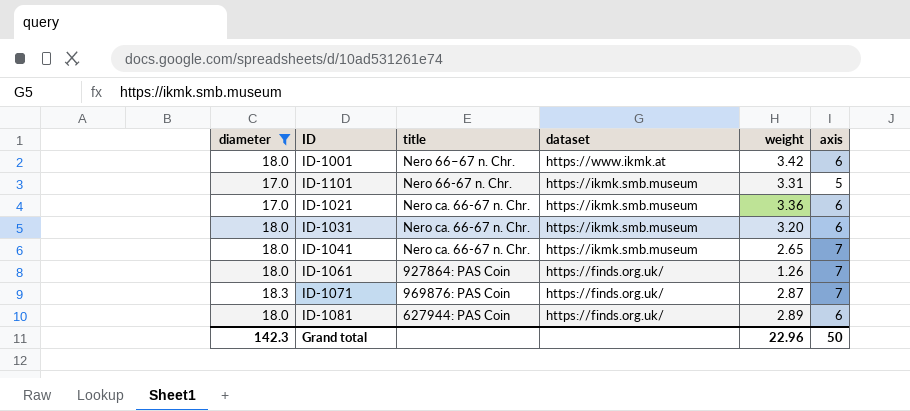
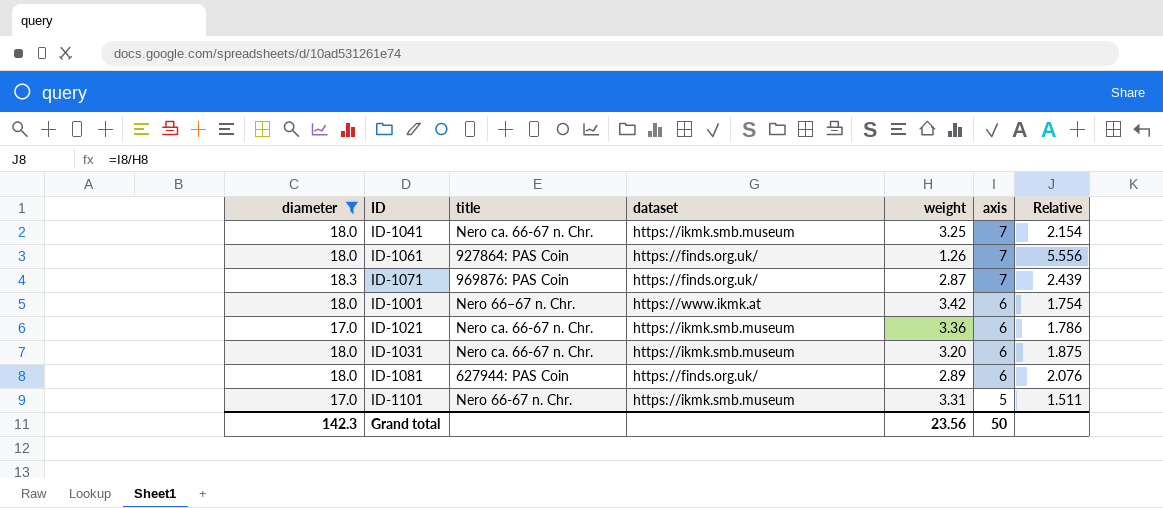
row order: dataset descending -> axis descending
column Relative | formula: none -> [axis] / [weight]
ID-1041 | weight: 2.65 -> 3.25
Grand total | weight: 22.96 -> 23.56

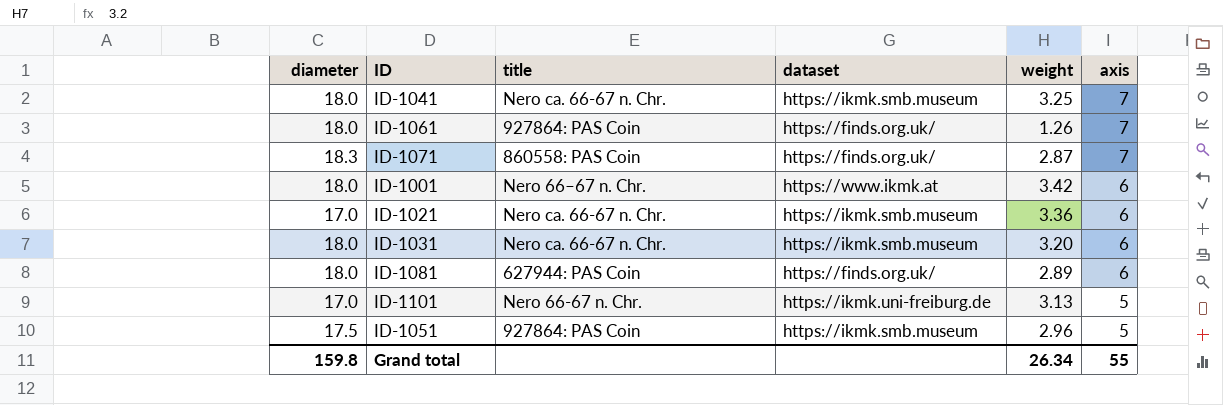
filter: diameter != 17.5 -> none
column Relative | formula: [axis] / [weight] -> none
ID-1071 | title: 969876: PAS Coin -> 860558: PAS Coin
ID-1101 | dataset: https://ikmk.smb.museum -> https://ikmk.uni-freiburg.de
ID-1101 | weight: 3.31 -> 3.13
Grand total | diameter: 142.3 -> 159.8
Grand total | weight: 23.56 -> 26.34
Grand total | axis: 50 -> 55

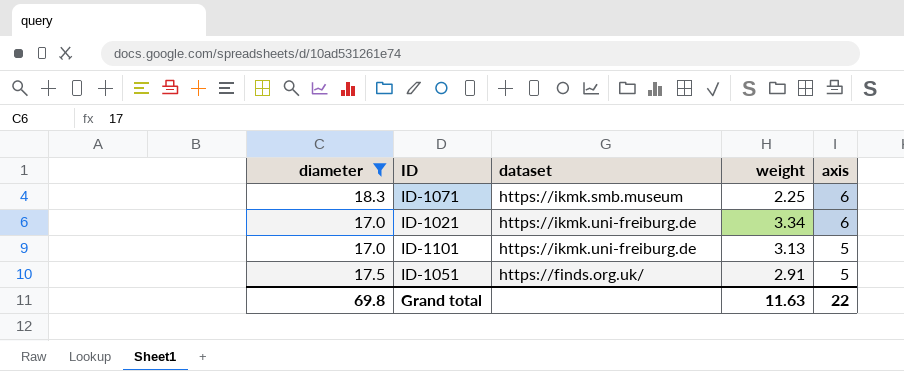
filter: none -> diameter != 18.0
column title | position: 3 -> none
ID-1071 | dataset: https://finds.org.uk/ -> https://ikmk.smb.museum
ID-1071 | weight: 2.87 -> 2.25
ID-1071 | axis: 7 -> 6
ID-1021 | dataset: https://ikmk.smb.museum -> https://ikmk.uni-freiburg.de
ID-1021 | weight: 3.36 -> 3.34
ID-1051 | dataset: https://ikmk.smb.museum -> https://finds.org.uk/
ID-1051 | weight: 2.96 -> 2.91
Grand total | diameter: 159.8 -> 69.8
Grand total | weight: 26.34 -> 11.63
Grand total | axis: 55 -> 22

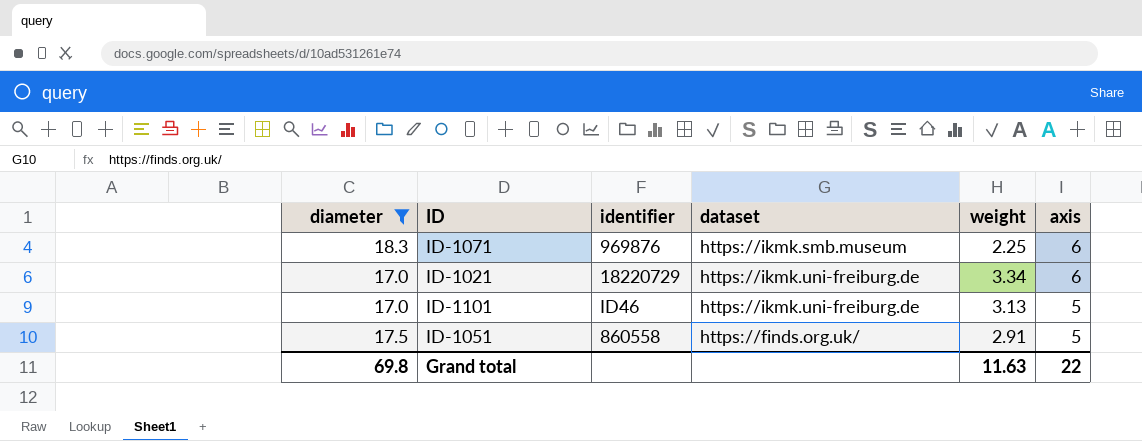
column identifier | position: none -> 3

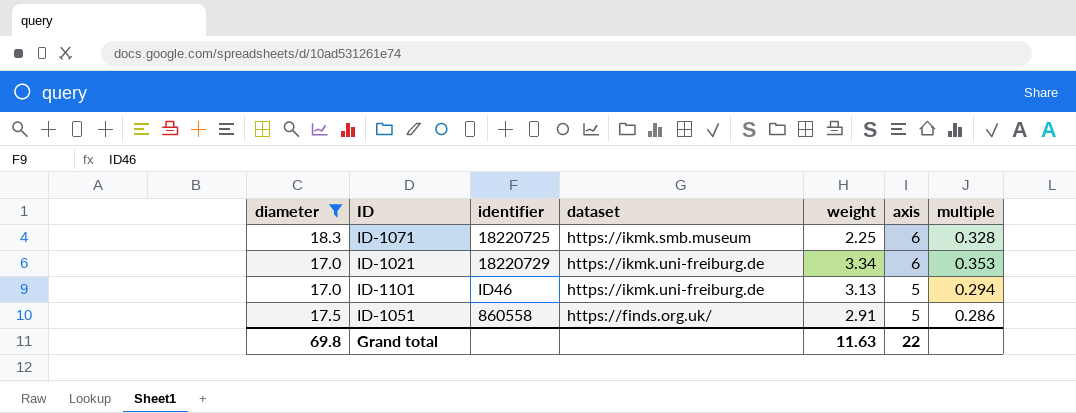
column multiple | formula: none -> [axis] / [diameter]
ID-1071 | identifier: 969876 -> 18220725

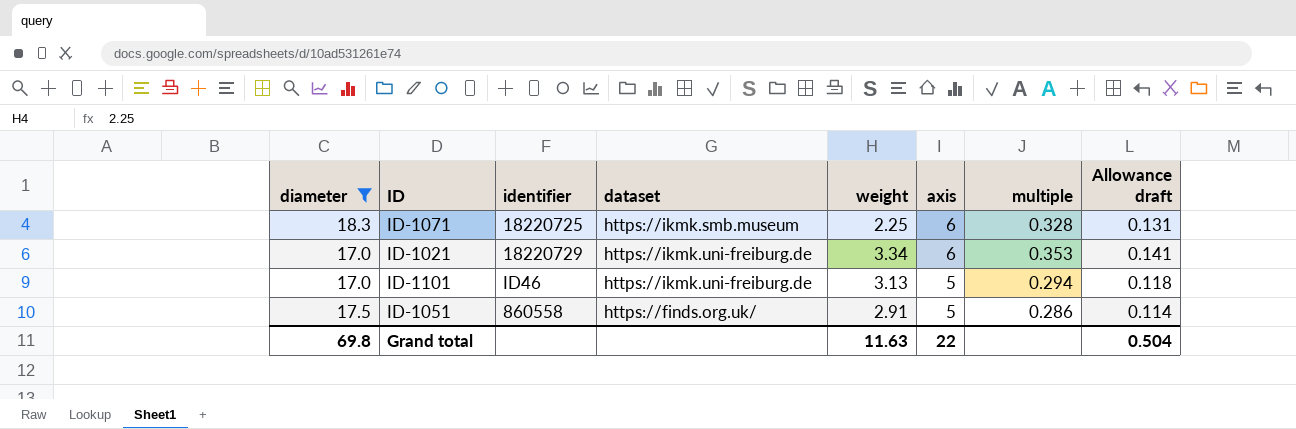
column Allowance draft | formula: none -> [multiple] * 0.4

